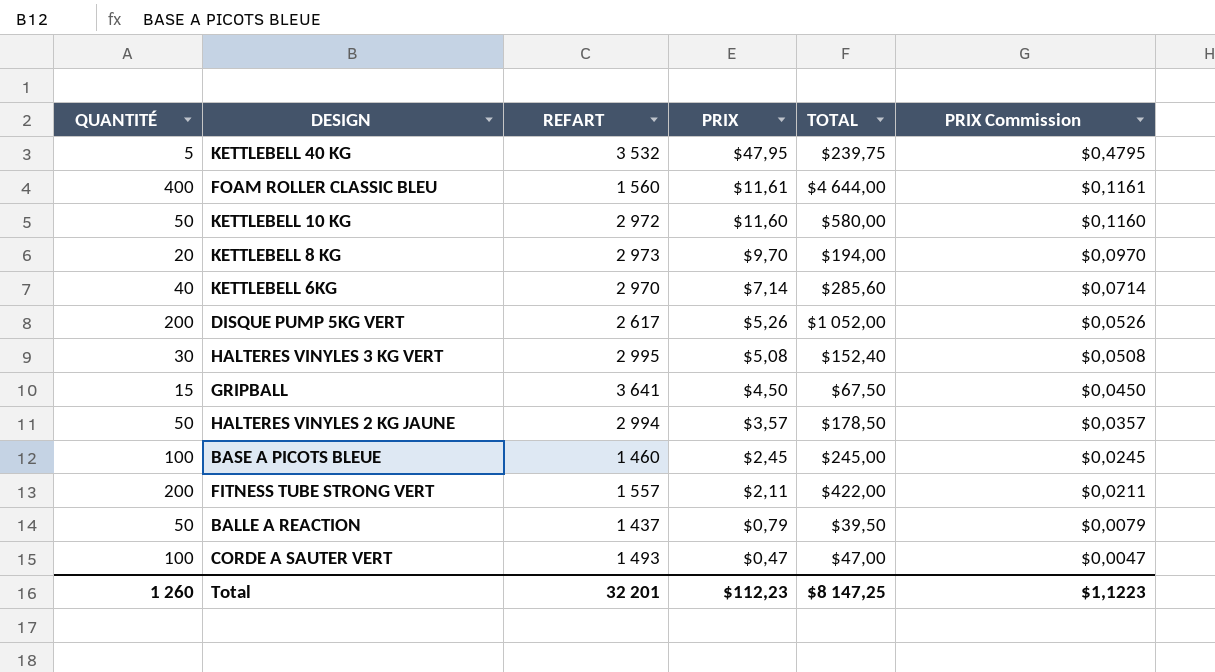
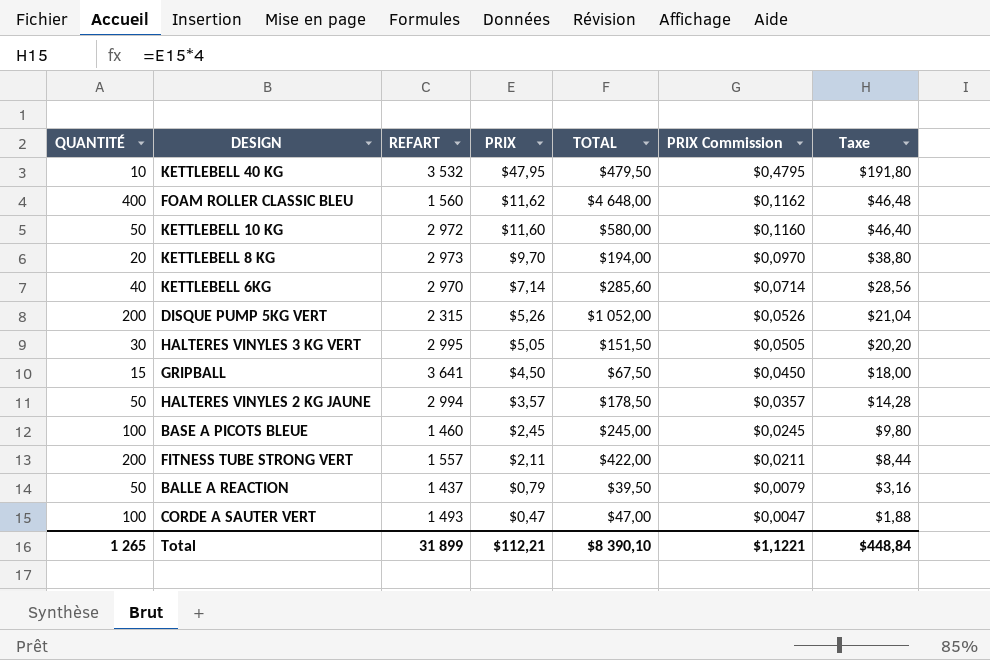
column Taxe | formula: none -> [PRIX] * 4
KETTLEBELL 40 KG | QUANTITÉ: 5 -> 10
KETTLEBELL 40 KG | TOTAL: $239,75 -> $479,50
FOAM ROLLER CLASSIC BLEU | PRIX: $11,61 -> $11,62
FOAM ROLLER CLASSIC BLEU | TOTAL: $4 644,00 -> $4 648,00
FOAM ROLLER CLASSIC BLEU | PRIX Commission: $0,1161 -> $0,1162
DISQUE PUMP 5KG VERT | REFART: 2 617 -> 2 315
HALTERES VINYLES 3 KG VERT | PRIX: $5,08 -> $5,05
HALTERES VINYLES 3 KG VERT | TOTAL: $152,40 -> $151,50
HALTERES VINYLES 3 KG VERT | PRIX Commission: $0,0508 -> $0,0505
Total | QUANTITÉ: 1 260 -> 1 265
Total | REFART: 32 201 -> 31 899
Total | PRIX: $112,23 -> $112,21
Total | TOTAL: $8 147,25 -> $8 390,10
Total | PRIX Commission: $1,1223 -> $1,1221

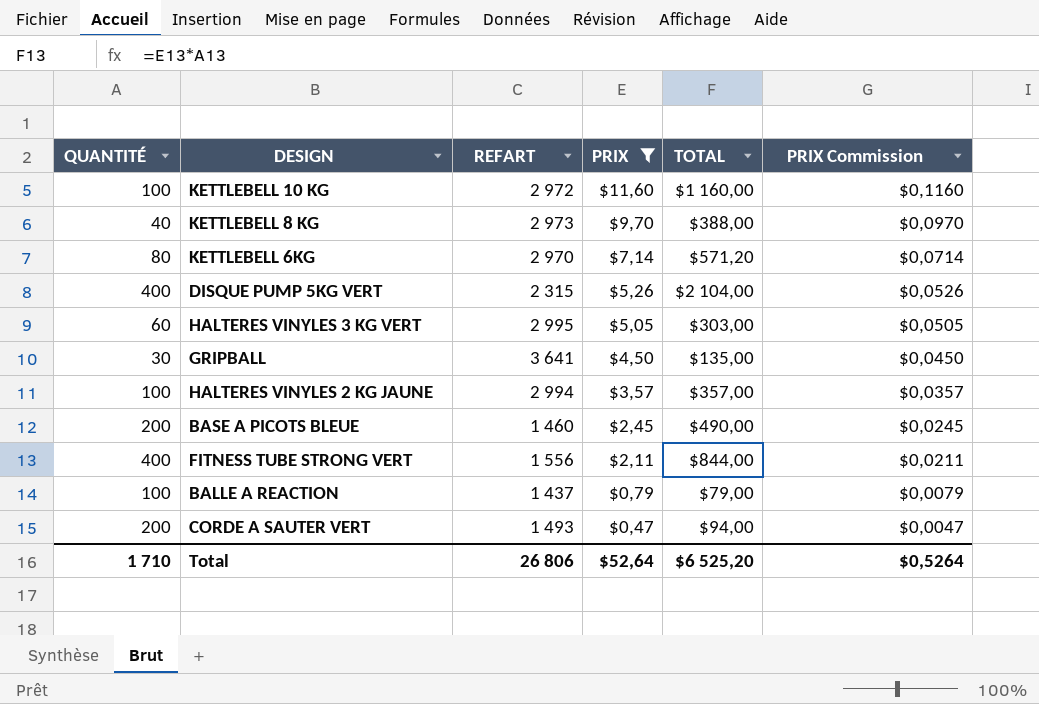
filter: none -> PRIX <= $11,60
column Taxe | formula: [PRIX] * 4 -> none
KETTLEBELL 10 KG | QUANTITÉ: 50 -> 100
KETTLEBELL 10 KG | TOTAL: $580,00 -> $1 160,00
KETTLEBELL 8 KG | QUANTITÉ: 20 -> 40
KETTLEBELL 8 KG | TOTAL: $194,00 -> $388,00
KETTLEBELL 6KG | QUANTITÉ: 40 -> 80
KETTLEBELL 6KG | TOTAL: $285,60 -> $571,20
DISQUE PUMP 5KG VERT | QUANTITÉ: 200 -> 400
DISQUE PUMP 5KG VERT | TOTAL: $1 052,00 -> $2 104,00
HALTERES VINYLES 3 KG VERT | QUANTITÉ: 30 -> 60
HALTERES VINYLES 3 KG VERT | TOTAL: $151,50 -> $303,00
GRIPBALL | QUANTITÉ: 15 -> 30
GRIPBALL | TOTAL: $67,50 -> $135,00
HALTERES VINYLES 2 KG JAUNE | QUANTITÉ: 50 -> 100
HALTERES VINYLES 2 KG JAUNE | TOTAL: $178,50 -> $357,00
BASE A PICOTS BLEUE | QUANTITÉ: 100 -> 200
BASE A PICOTS BLEUE | TOTAL: $245,00 -> $490,00
FITNESS TUBE STRONG VERT | QUANTITÉ: 200 -> 400
FITNESS TUBE STRONG VERT | REFART: 1 557 -> 1 556
FITNESS TUBE STRONG VERT | TOTAL: $422,00 -> $844,00
BALLE A REACTION | QUANTITÉ: 50 -> 100
BALLE A REACTION | TOTAL: $39,50 -> $79,00
CORDE A SAUTER VERT | QUANTITÉ: 100 -> 200
CORDE A SAUTER VERT | TOTAL: $47,00 -> $94,00
Total | QUANTITÉ: 1 265 -> 1 710
Total | REFART: 31 899 -> 26 806
Total | PRIX: $112,21 -> $52,64
Total | TOTAL: $8 390,10 -> $6 525,20
Total | PRIX Commission: $1,1221 -> $0,5264

